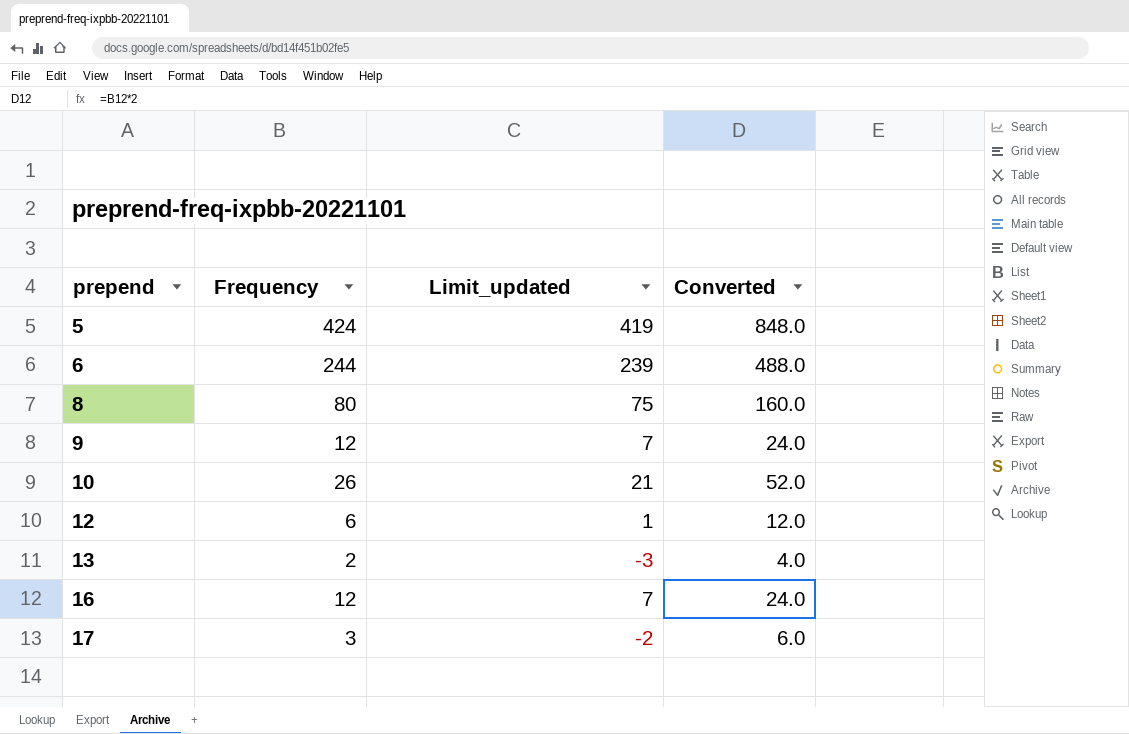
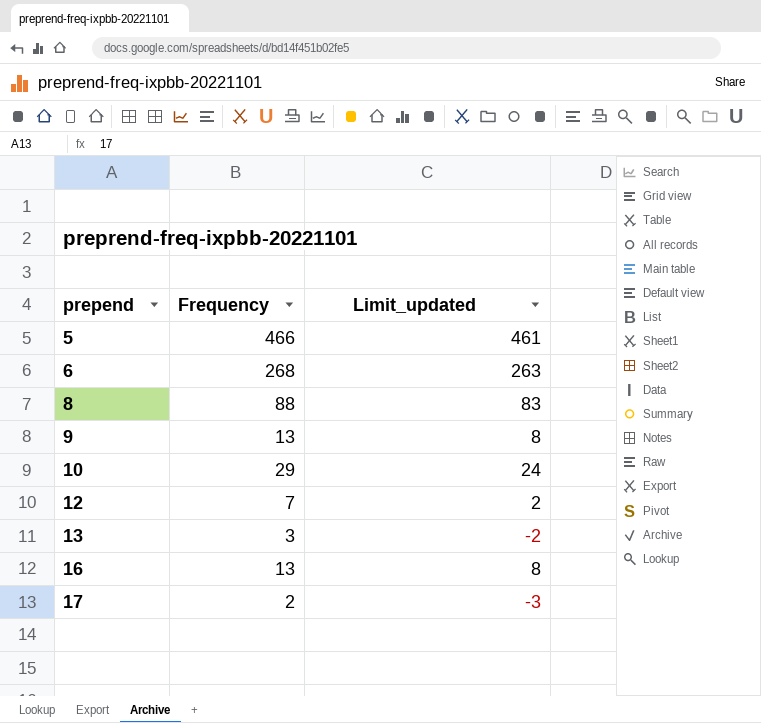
column Converted | formula: [Frequency] * 2 -> none
5 | Frequency: 424 -> 466
5 | Limit_updated: 419 -> 461
6 | Frequency: 244 -> 268
6 | Limit_updated: 239 -> 263
8 | Frequency: 80 -> 88
8 | Limit_updated: 75 -> 83
9 | Frequency: 12 -> 13
9 | Limit_updated: 7 -> 8
10 | Frequency: 26 -> 29
10 | Limit_updated: 21 -> 24
12 | Frequency: 6 -> 7
12 | Limit_updated: 1 -> 2
13 | Frequency: 2 -> 3
13 | Limit_updated: -3 -> -2
16 | Frequency: 12 -> 13
16 | Limit_updated: 7 -> 8
17 | Frequency: 3 -> 2
17 | Limit_updated: -2 -> -3

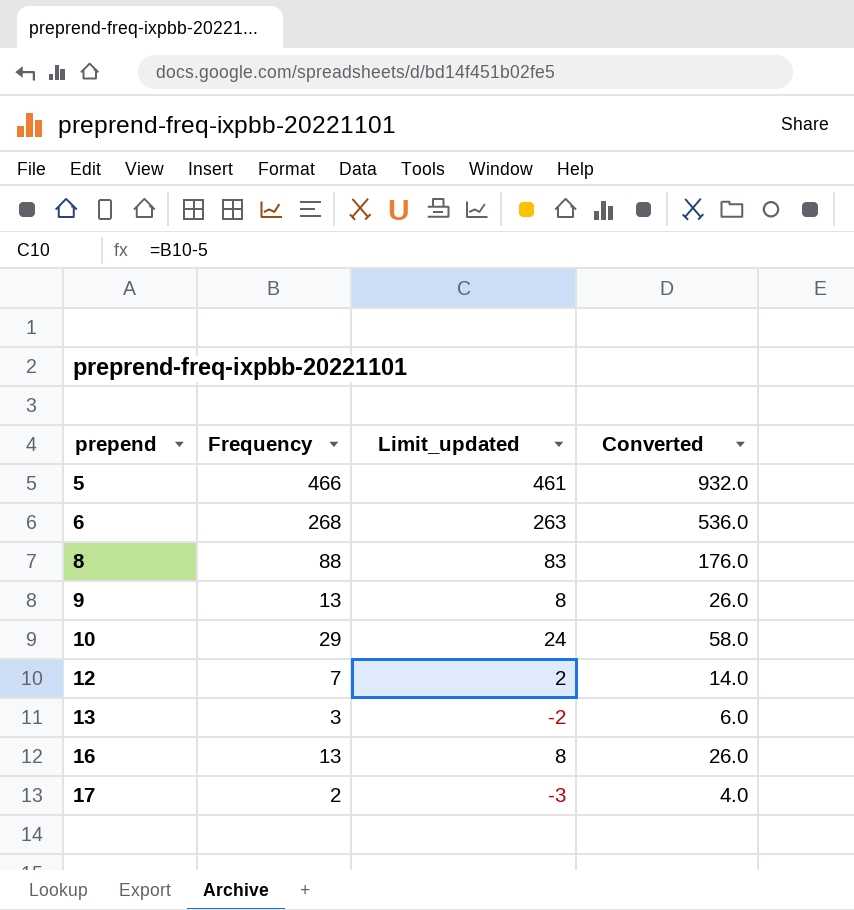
column Converted | formula: none -> [Frequency] * 2

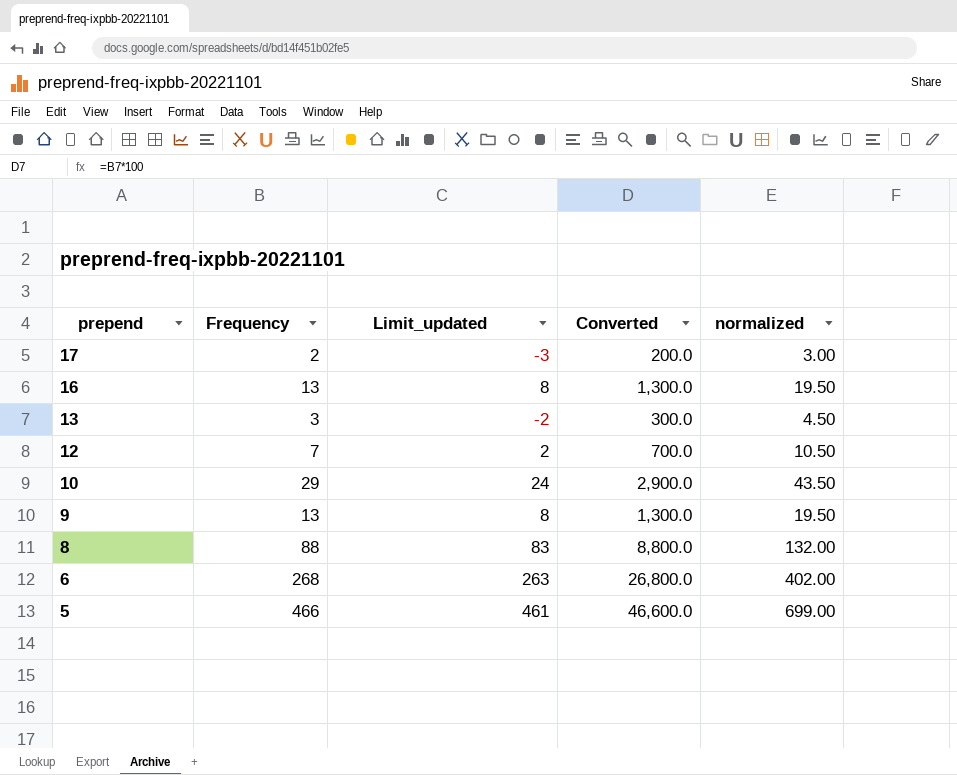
row order: prepend ascending -> prepend descending
column Converted | formula: [Frequency] * 2 -> [Frequency] * 100
column normalized | formula: none -> [Frequency] * 1.5

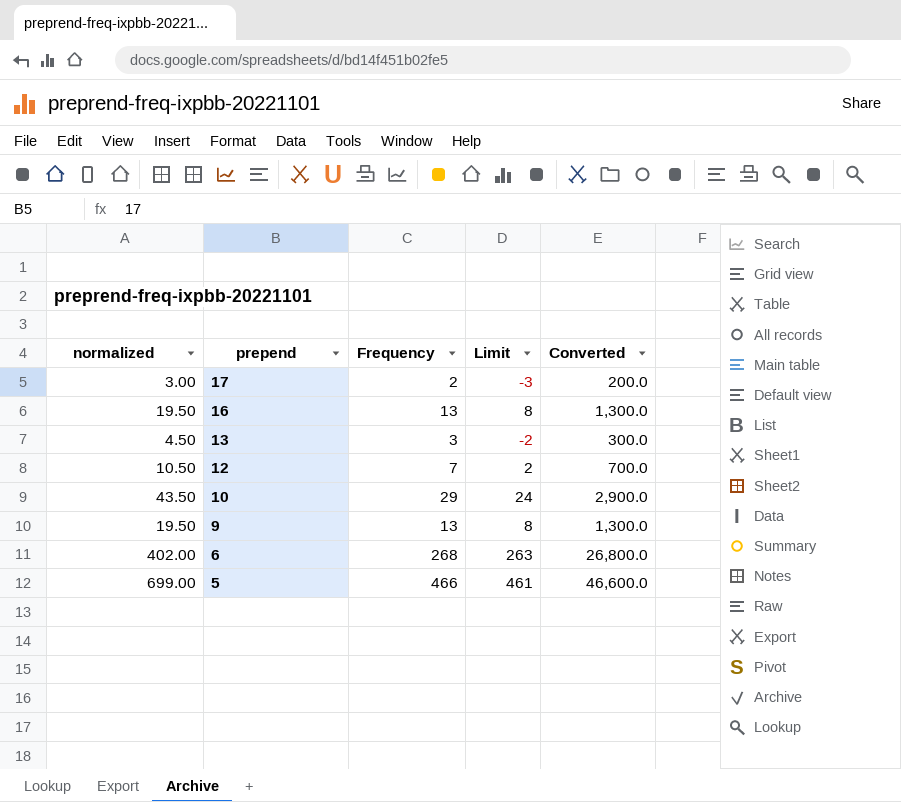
column normalized | position: 5 -> 1
column name: Limit_updated -> Limit
row 8: 88 | 83 | 8,800.0 | 132.00 -> none

